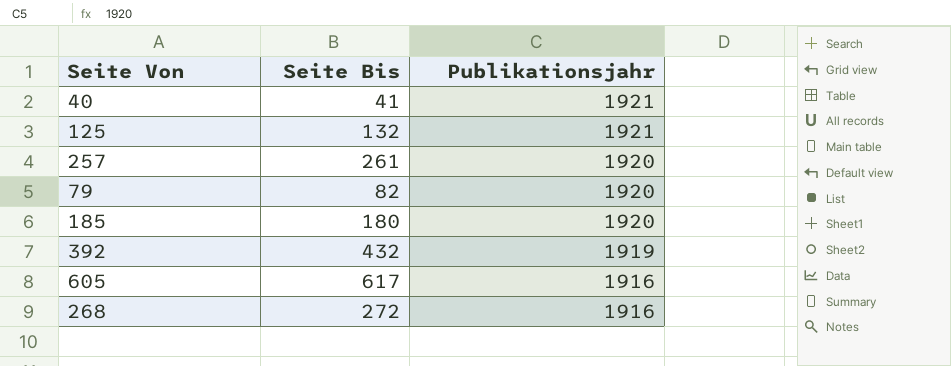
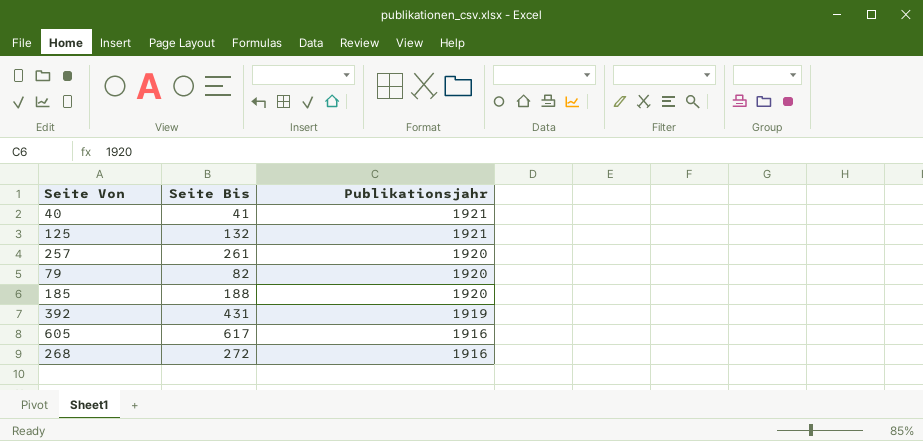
185 | Seite Bis: 180 -> 188
392 | Seite Bis: 432 -> 431

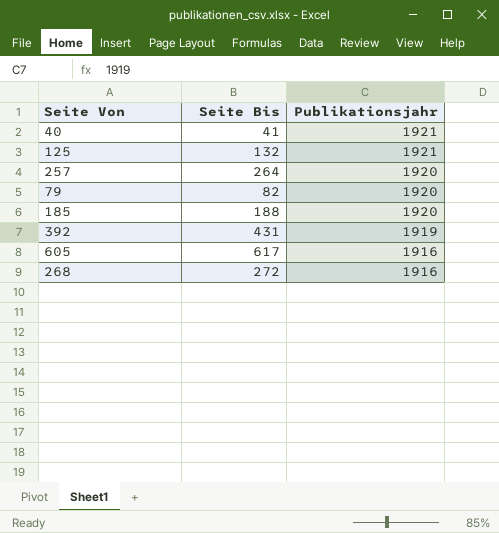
257 | Seite Bis: 261 -> 264

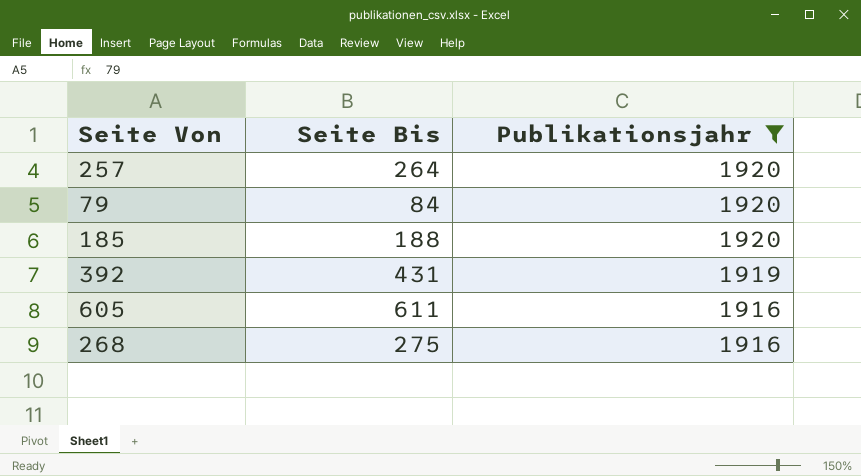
filter: none -> Publikationsjahr != 1921
79 | Seite Bis: 82 -> 84
605 | Seite Bis: 617 -> 611
268 | Seite Bis: 272 -> 275

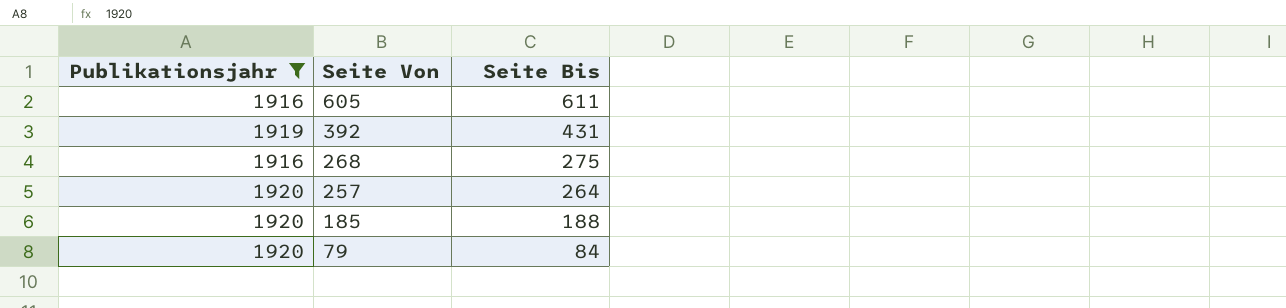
row order: Publikationsjahr descending -> Seite Von descending
column Publikationsjahr | position: 3 -> 1

